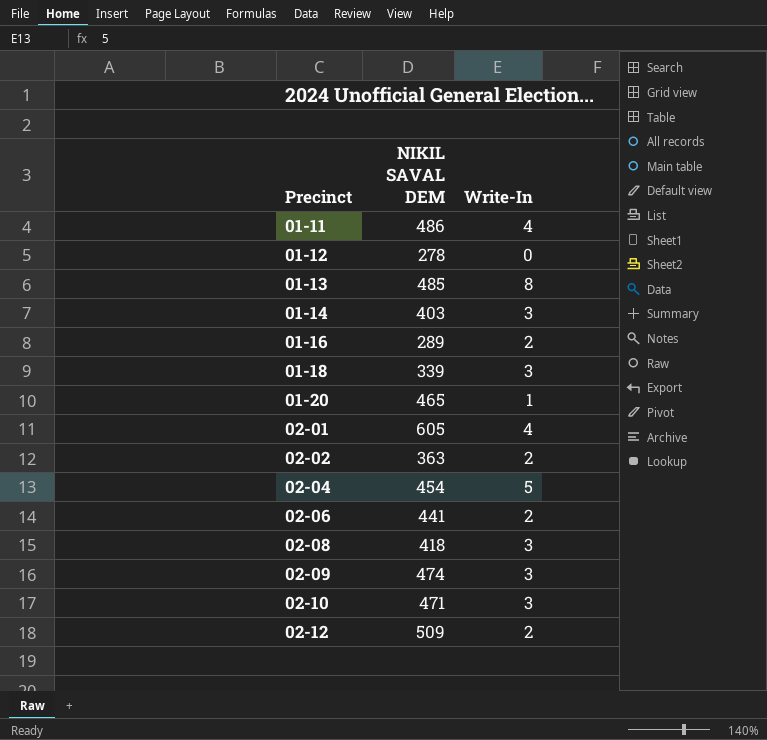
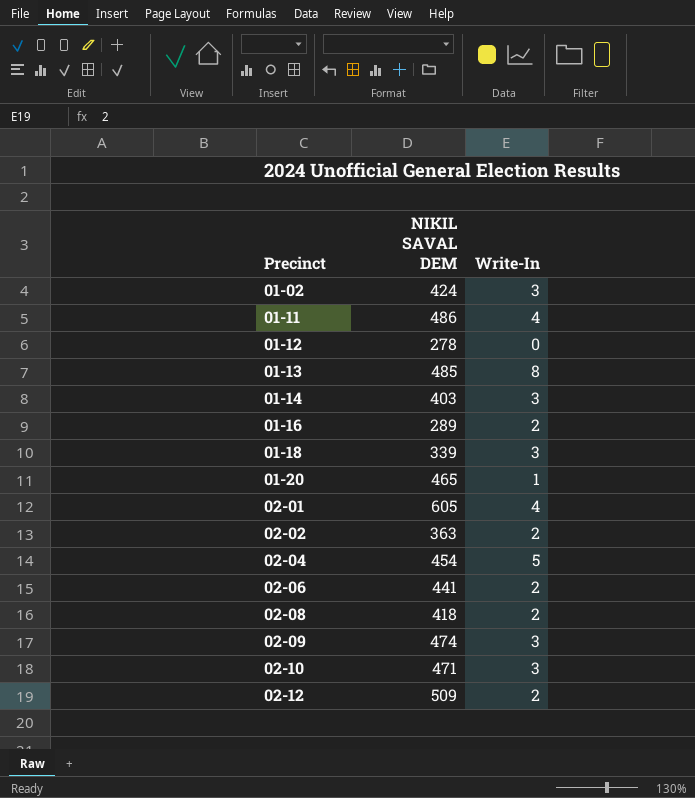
row 01-02: none -> 424 | 3
02-08 | Write-In: 3 -> 2

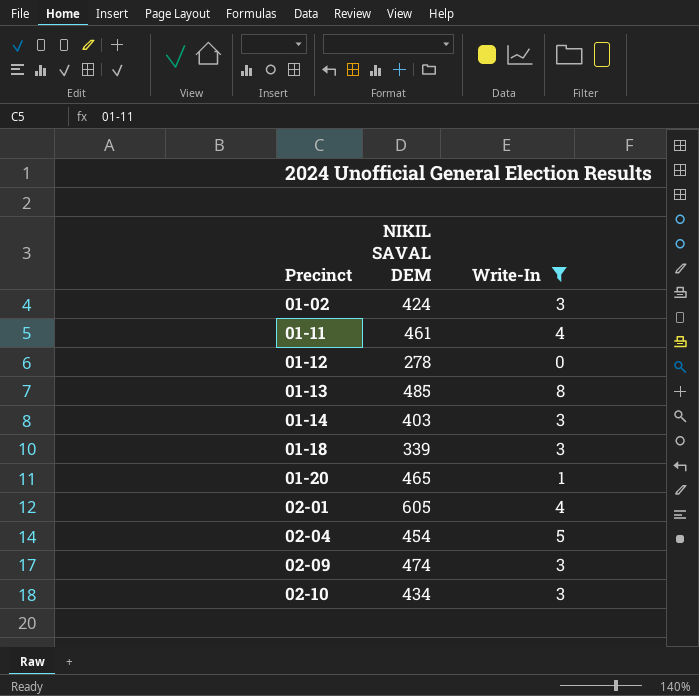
filter: none -> Write-In != 2
01-11 | NIKIL SAVAL DEM: 486 -> 461
02-10 | NIKIL SAVAL DEM: 471 -> 434

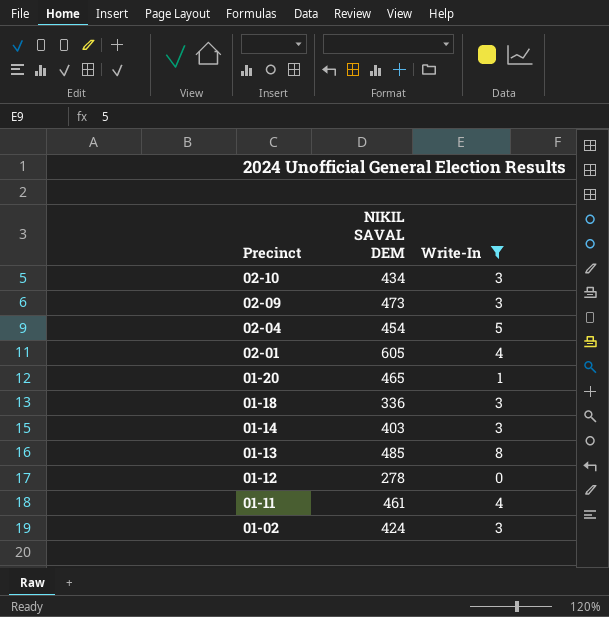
row order: Precinct ascending -> Precinct descending
02-09 | NIKIL SAVAL DEM: 474 -> 473
01-18 | NIKIL SAVAL DEM: 339 -> 336

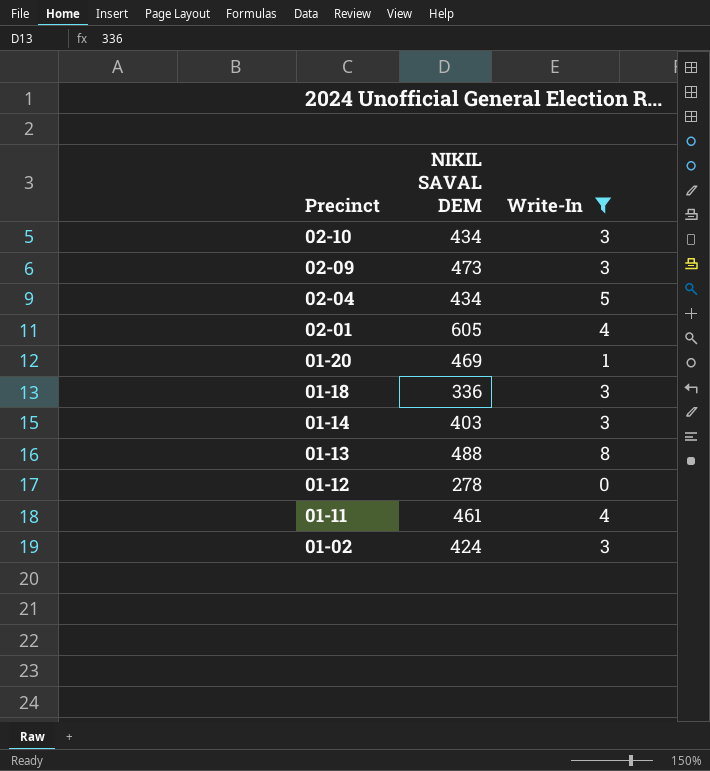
02-04 | NIKIL SAVAL DEM: 454 -> 434
01-20 | NIKIL SAVAL DEM: 465 -> 469
01-13 | NIKIL SAVAL DEM: 485 -> 488

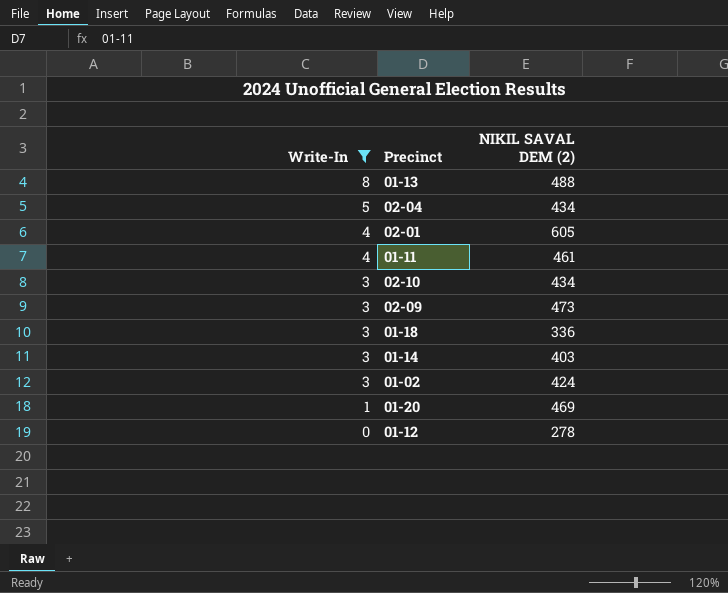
row order: Precinct descending -> Write-In descending
column Write-In | position: 3 -> 1
column name: NIKIL SAVAL DEM -> NIKIL SAVAL DEM (2)

